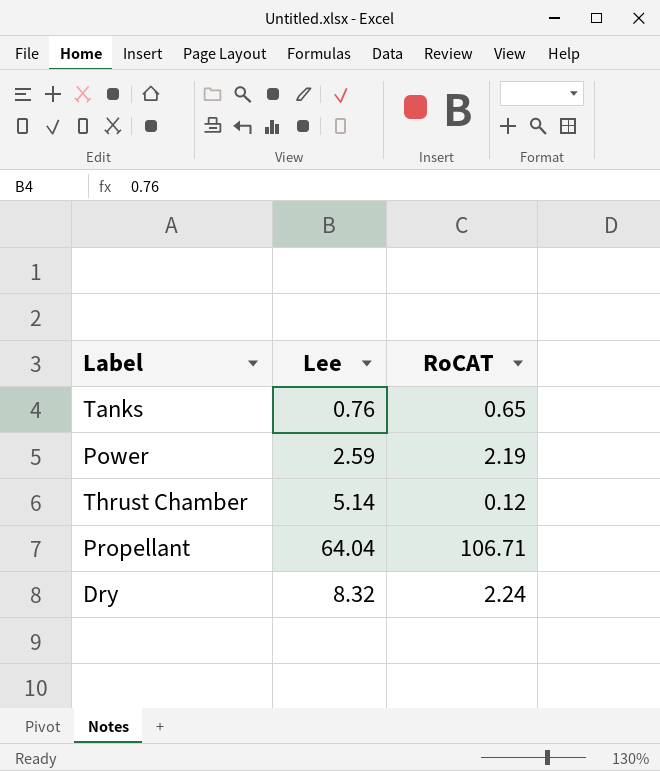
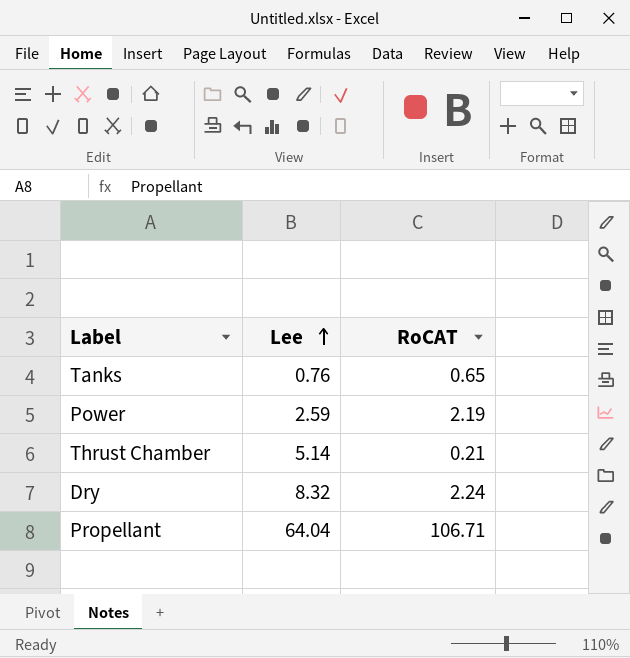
row order: none -> Lee ascending
Thrust Chamber | RoCAT: 0.12 -> 0.21

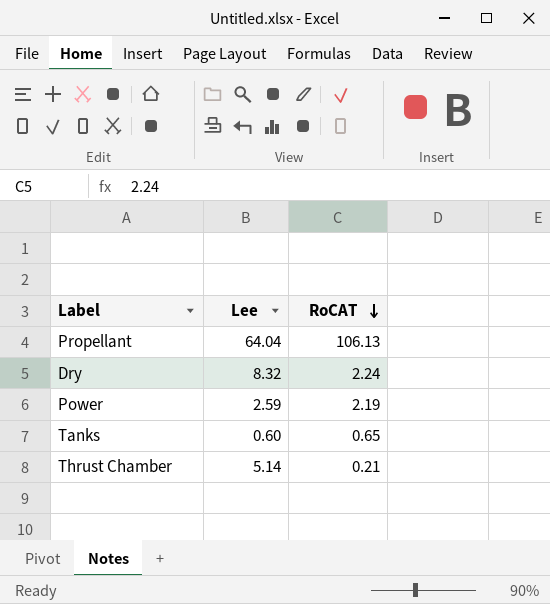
row order: Lee ascending -> RoCAT descending
Propellant | RoCAT: 106.71 -> 106.13
Tanks | Lee: 0.76 -> 0.60

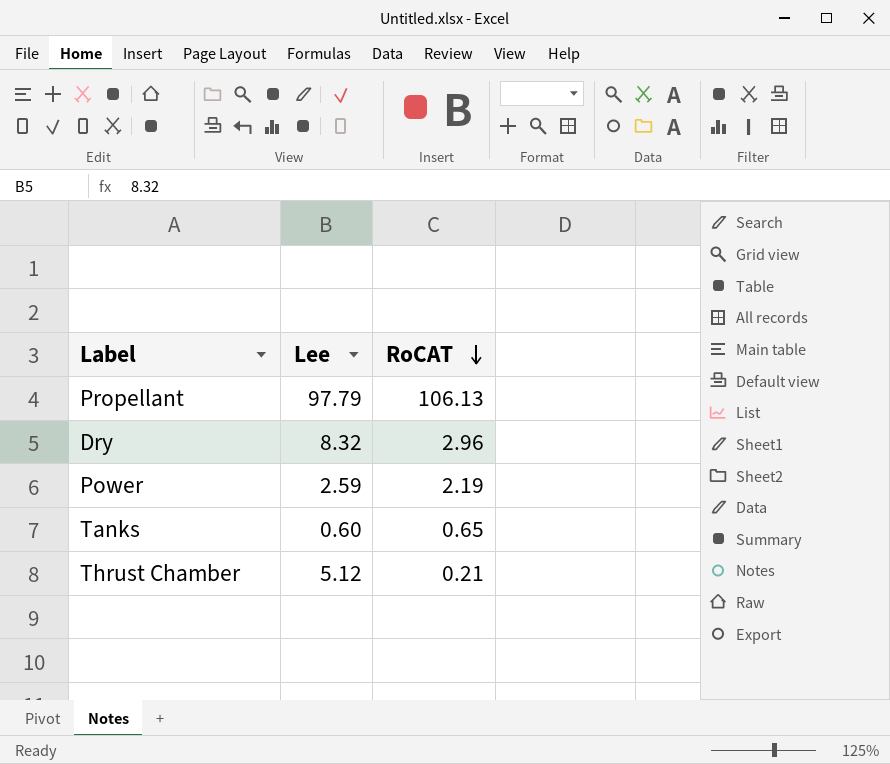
Propellant | Lee: 64.04 -> 97.79
Dry | RoCAT: 2.24 -> 2.96
Thrust Chamber | Lee: 5.14 -> 5.12

